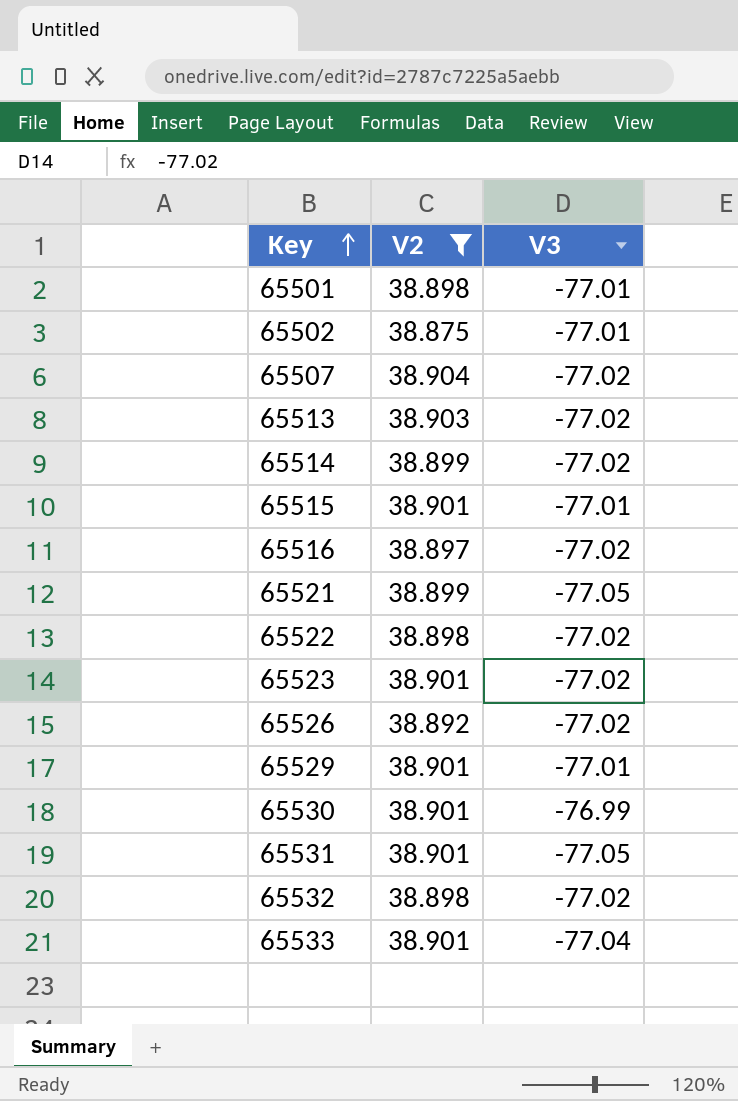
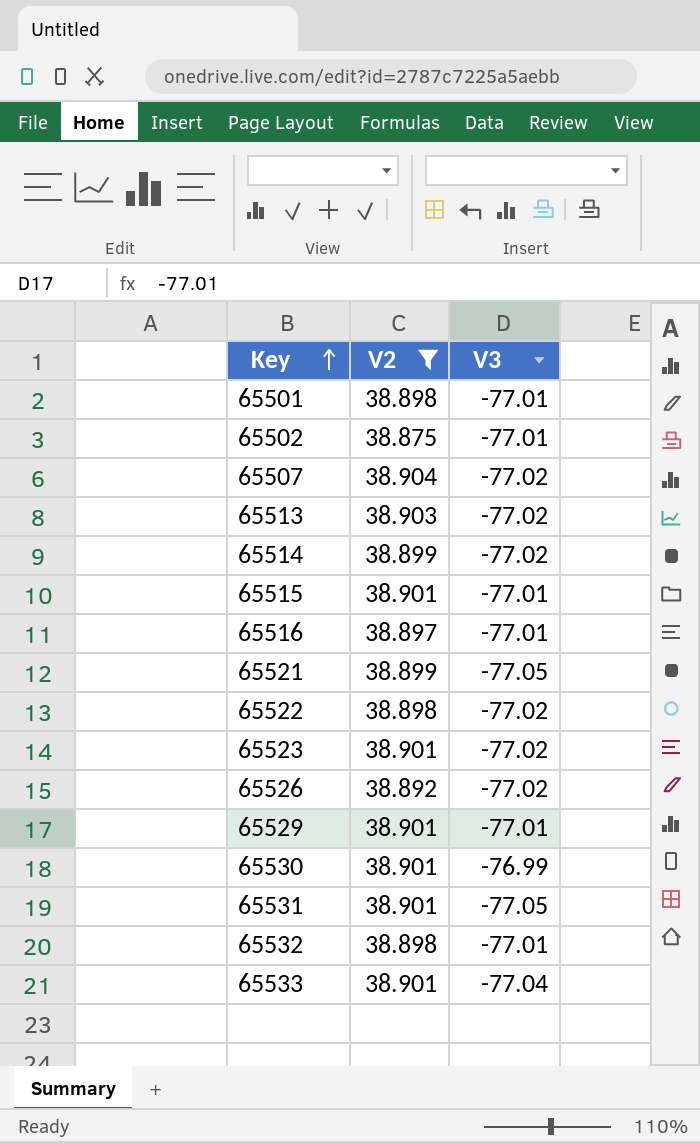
65516 | V3: -77.02 -> -77.01
65532 | V3: -77.02 -> -77.01

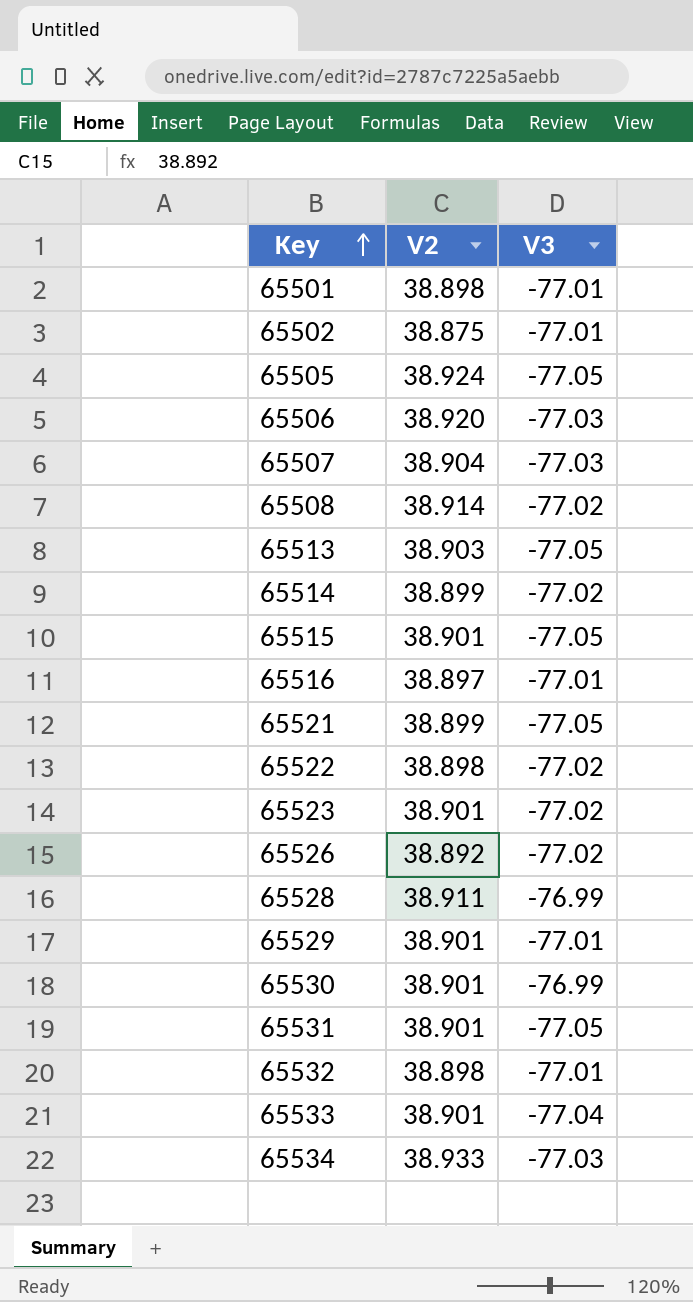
filter: V2 <= 38.904 -> none
65507 | V3: -77.02 -> -77.03
65513 | V3: -77.02 -> -77.05
65515 | V3: -77.01 -> -77.05

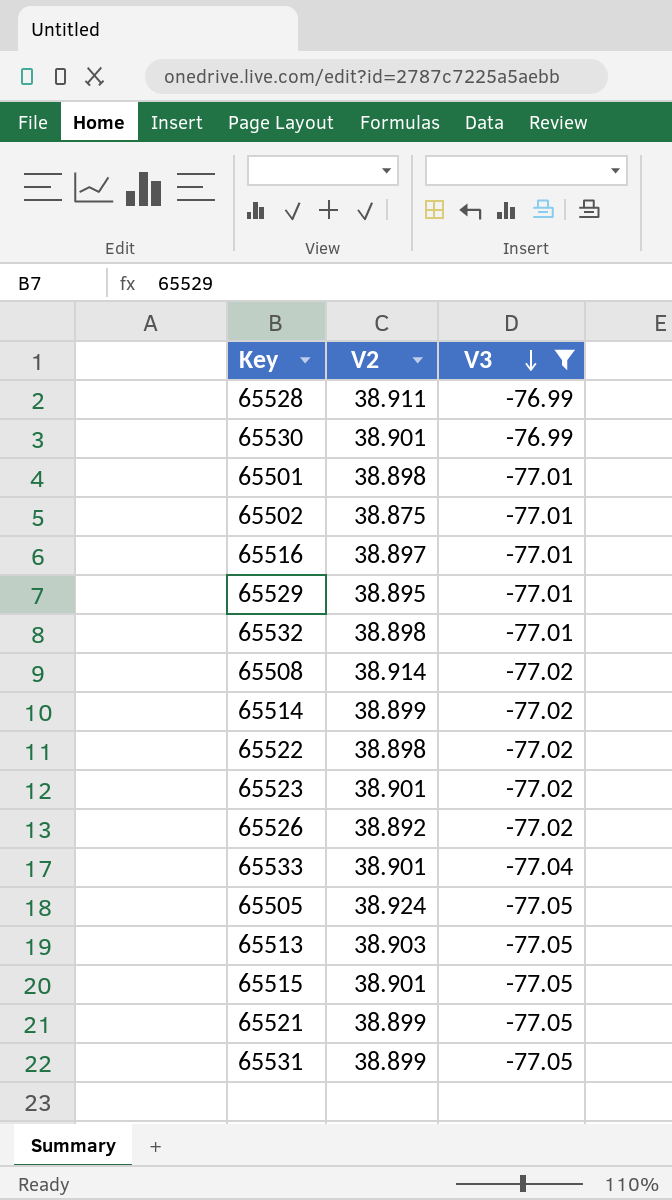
filter: none -> V3 != -77.03
row order: Key ascending -> V3 descending
65529 | V2: 38.901 -> 38.895
65531 | V2: 38.901 -> 38.899

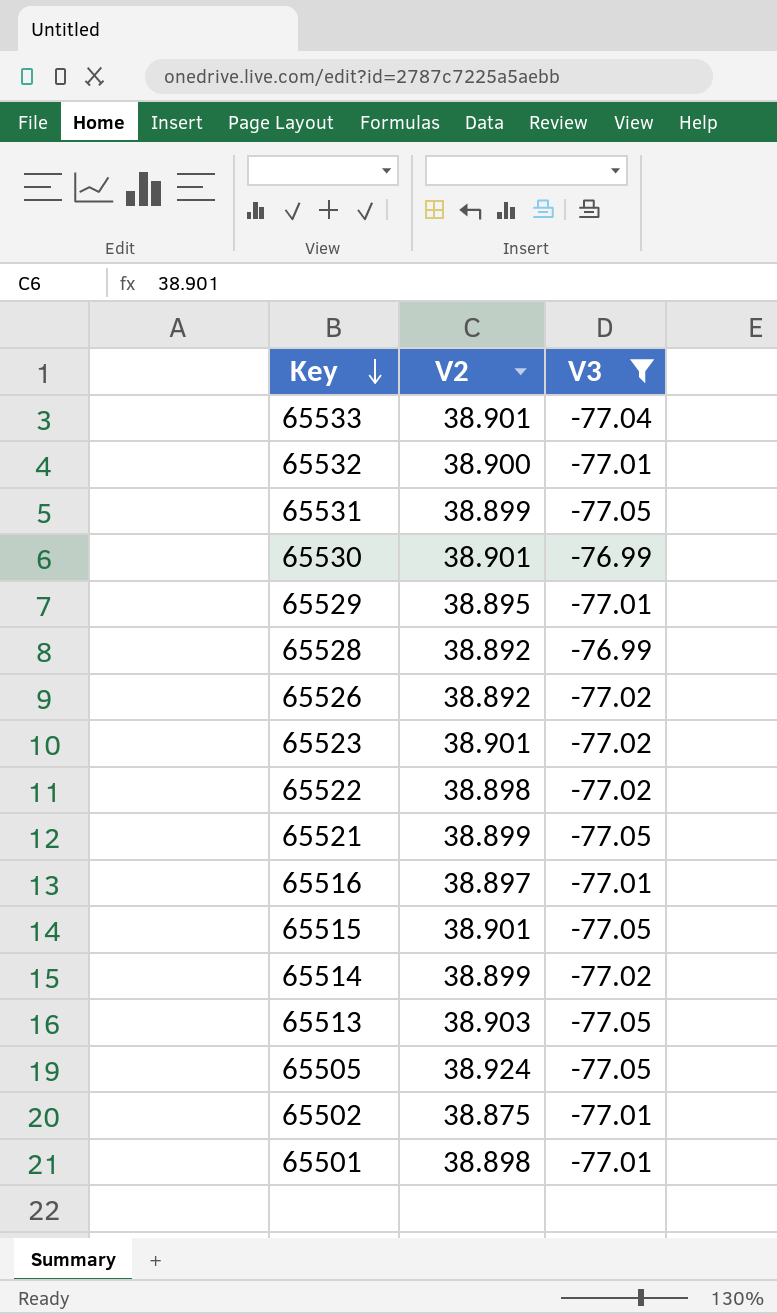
row order: V3 descending -> Key descending
row 65508: 38.914 | -77.02 -> none
65532 | V2: 38.898 -> 38.900
65528 | V2: 38.911 -> 38.892

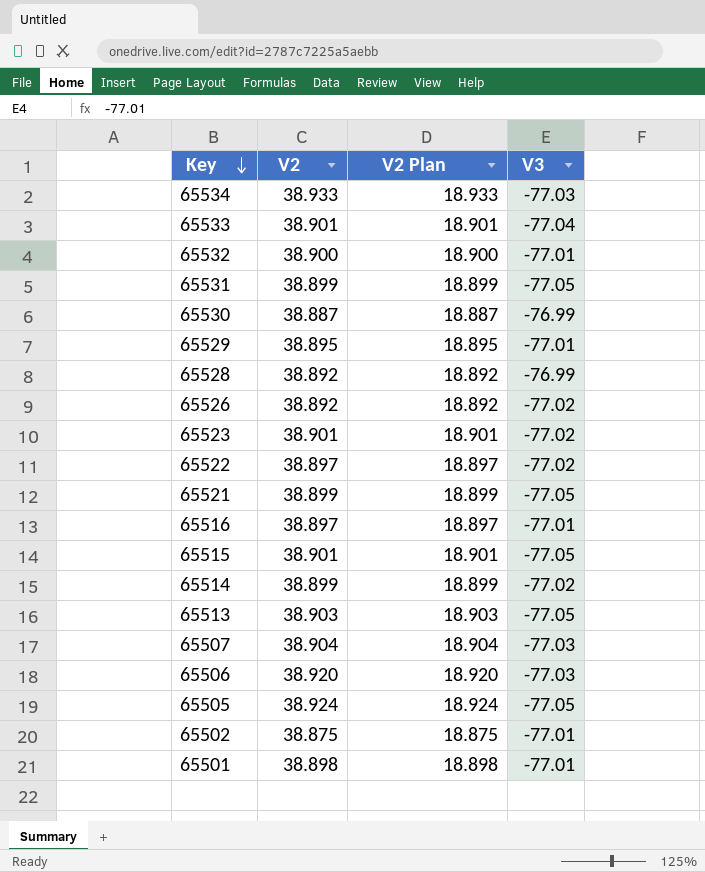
filter: V3 != -77.03 -> none
column V2 Plan | formula: none -> [V2] - 20
65530 | V2: 38.901 -> 38.887
65522 | V2: 38.898 -> 38.897

